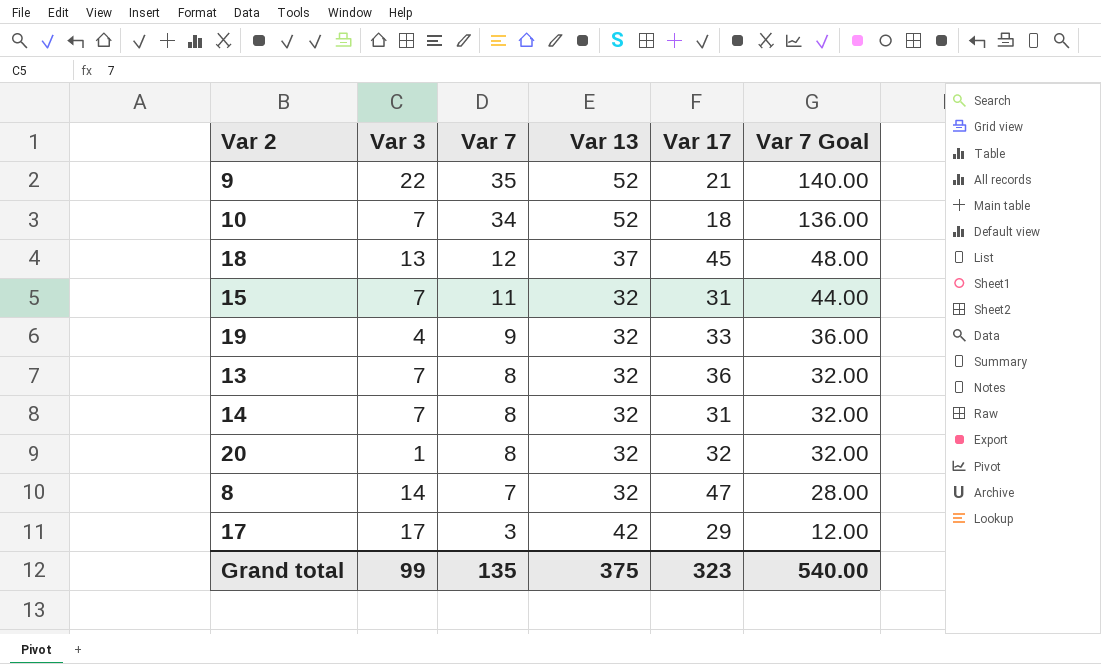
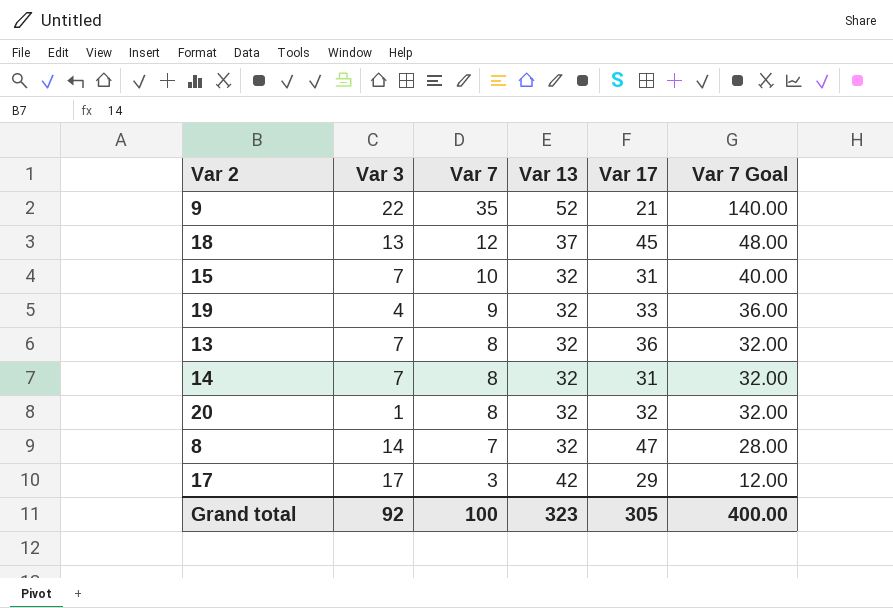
row 10: 7 | 34 | 52 | 18 | 136.00 -> none
15 | Var 7: 11 -> 10
15 | Var 7 Goal: 44.00 -> 40.00
Grand total | Var 3: 99 -> 92
Grand total | Var 7: 135 -> 100
Grand total | Var 13: 375 -> 323
Grand total | Var 17: 323 -> 305
Grand total | Var 7 Goal: 540.00 -> 400.00

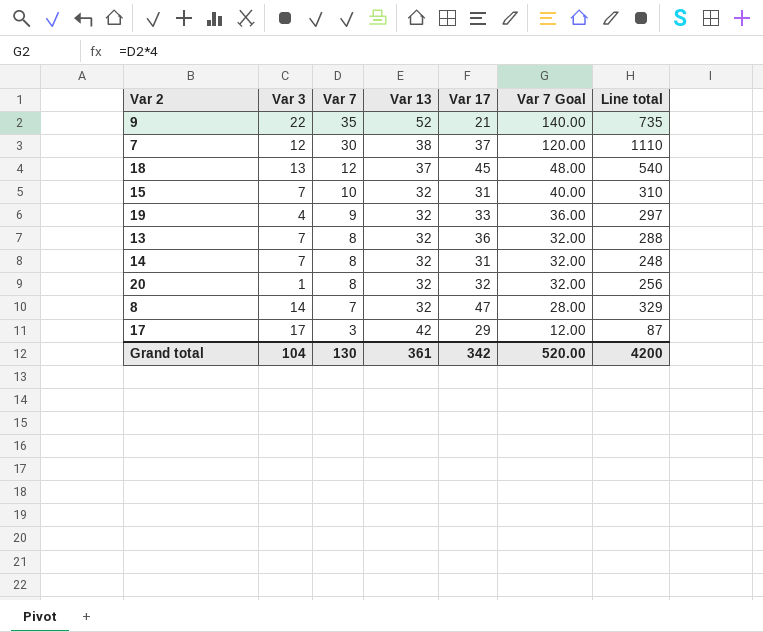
column Line total | formula: none -> [Var 7] * [Var 17]
row 7: none -> 12 | 30 | 38 | 37 | 120.00 | 1110
Grand total | Var 3: 92 -> 104
Grand total | Var 7: 100 -> 130
Grand total | Var 13: 323 -> 361
Grand total | Var 17: 305 -> 342
Grand total | Var 7 Goal: 400.00 -> 520.00

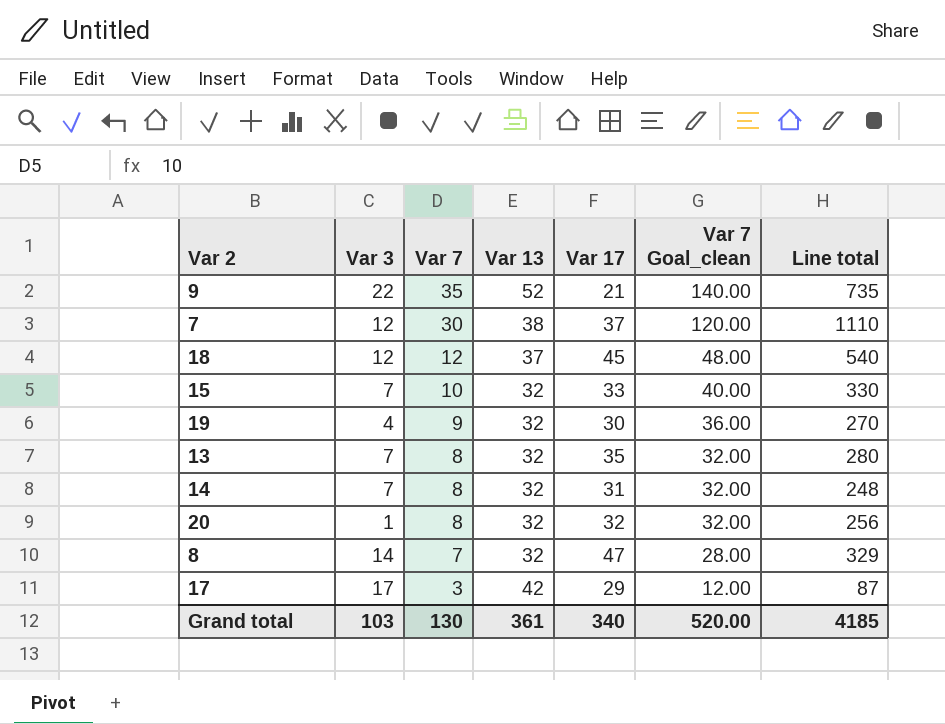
column name: Var 7 Goal -> Var 7 Goal_clean
18 | Var 3: 13 -> 12
15 | Var 17: 31 -> 33
15 | Line total: 310 -> 330
19 | Var 17: 33 -> 30
19 | Line total: 297 -> 270
13 | Var 17: 36 -> 35
13 | Line total: 288 -> 280
Grand total | Var 3: 104 -> 103
Grand total | Var 17: 342 -> 340
Grand total | Line total: 4200 -> 4185

